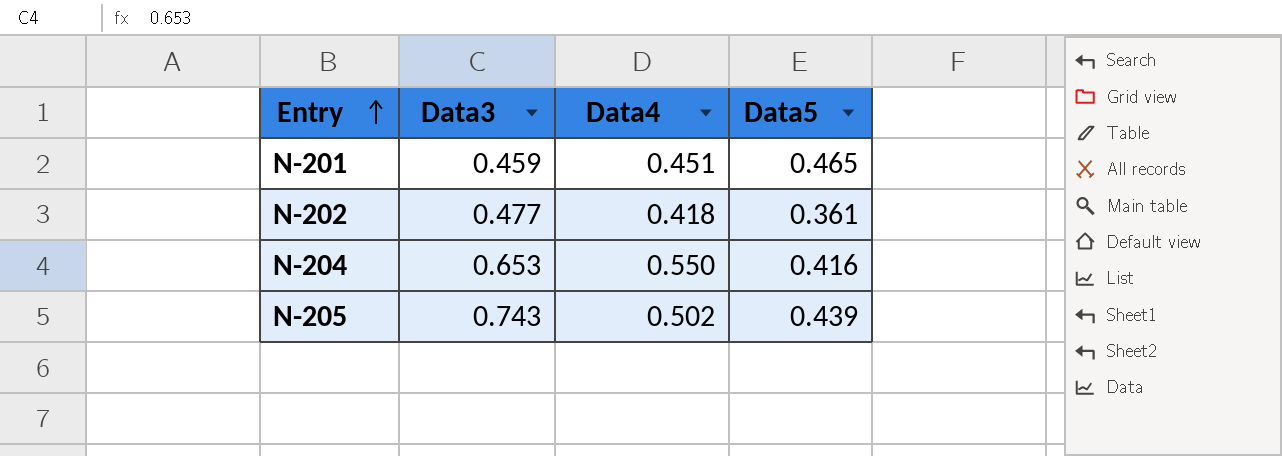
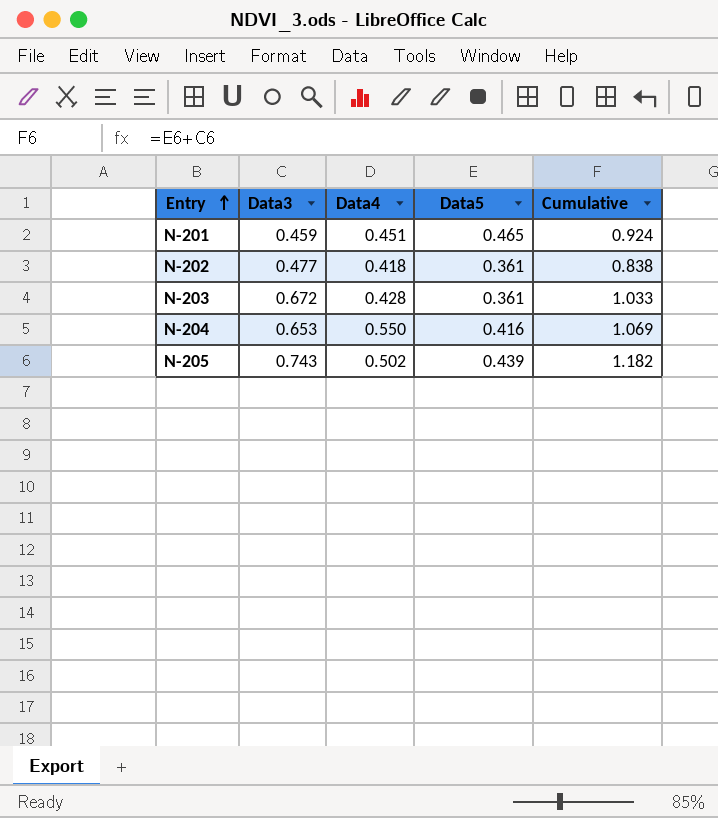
column Cumulative | formula: none -> [Data3] + [Data5]
row N-203: none -> 0.672 | 0.428 | 0.361 | 1.033

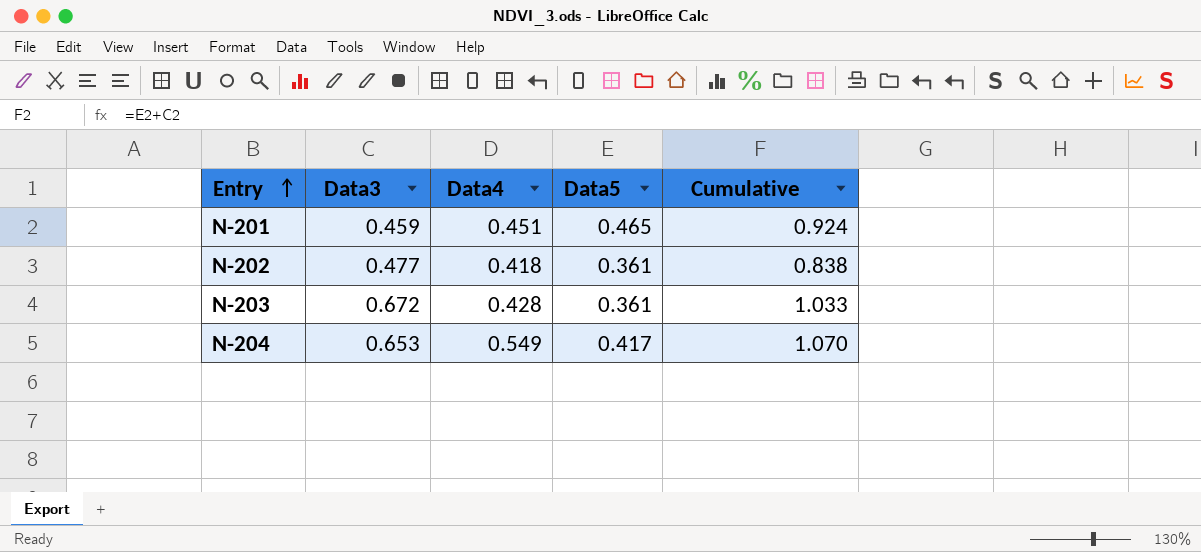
row N-205: 0.743 | 0.502 | 0.439 | 1.182 -> none
N-204 | Data4: 0.550 -> 0.549
N-204 | Data5: 0.416 -> 0.417
N-204 | Cumulative: 1.069 -> 1.070

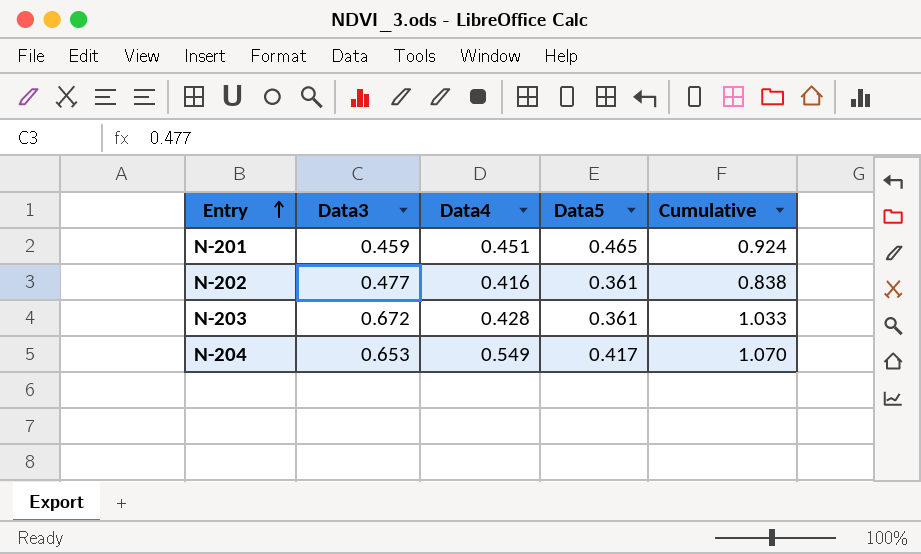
N-202 | Data4: 0.418 -> 0.416

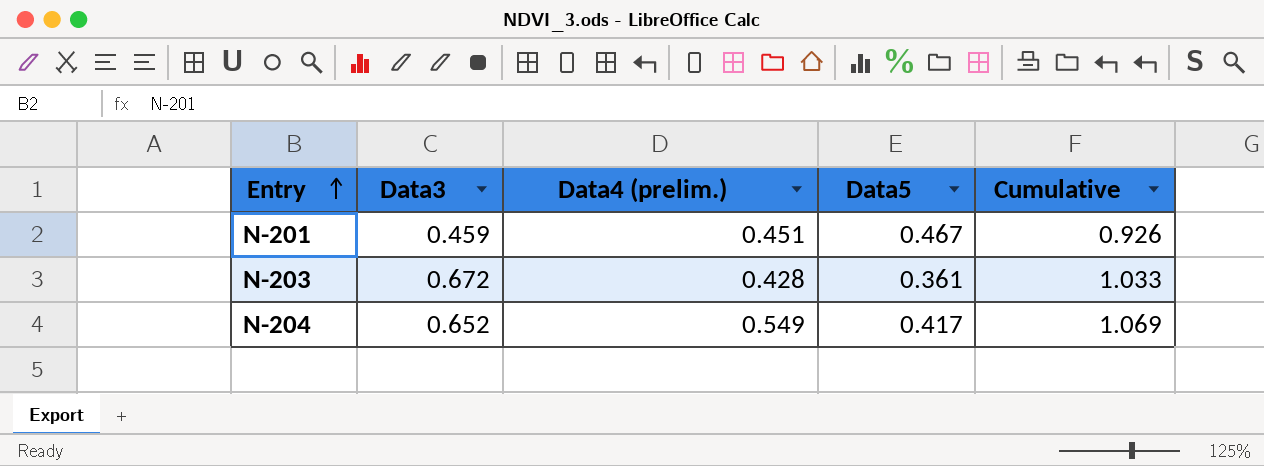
column name: Data4 -> Data4 (prelim.)
row N-202: 0.477 | 0.416 | 0.361 | 0.838 -> none
N-201 | Data5: 0.465 -> 0.467
N-201 | Cumulative: 0.924 -> 0.926
N-204 | Data3: 0.653 -> 0.652
N-204 | Cumulative: 1.070 -> 1.069

